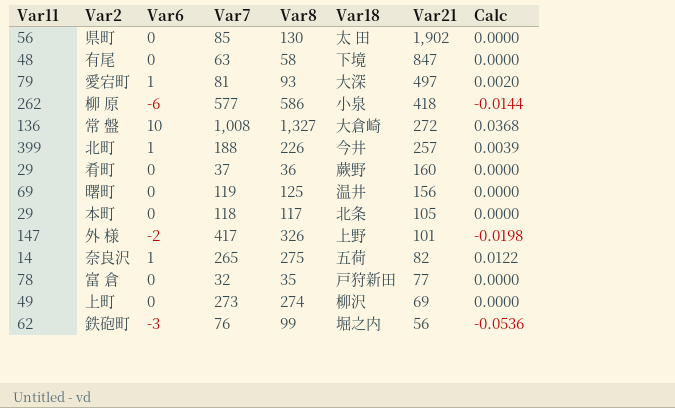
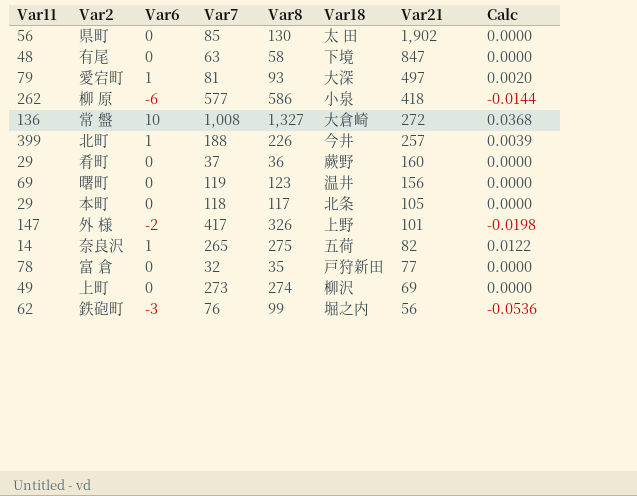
曙町 | Var8: 125 -> 123

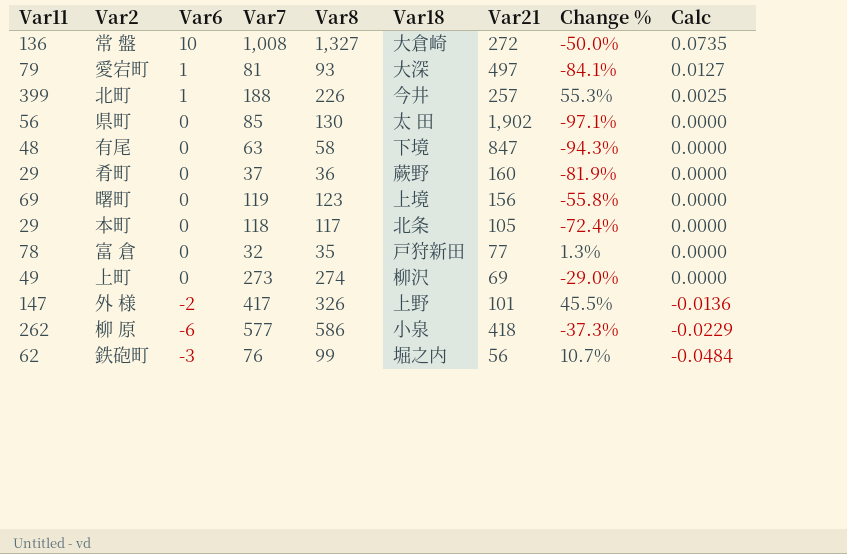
row order: Var21 descending -> Calc descending
column Change % | formula: none -> ([Var11] - [Var21]) / [Var21]
column Calc | formula: [Var6] / [Var21] -> [Var6] / [Var11]
row 奈良沢: 14 | 1 | 265 | 275 | 五荷 | 82 | 0.0122 -> none
曙町 | Var18: 温井 -> 上境

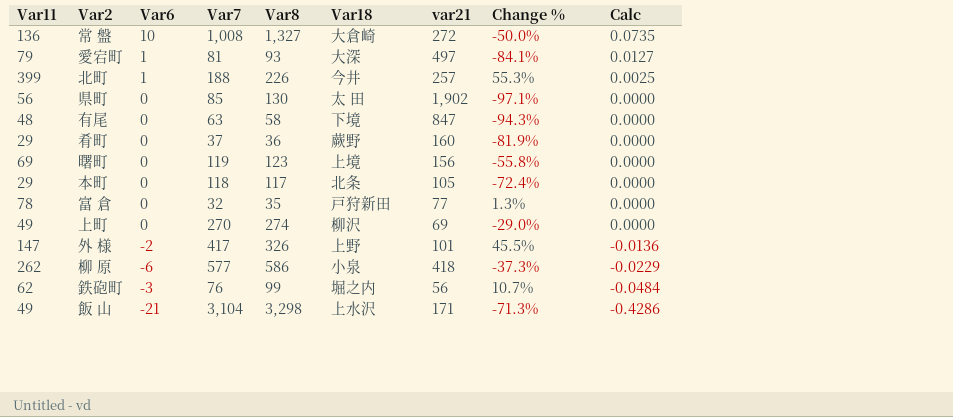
column name: Var21 -> var21
上町 | Var7: 273 -> 270
row 飯 山: none -> 49 | -21 | 3,104 | 3,298 | 上水沢 | 171 | -71.3% | -0.4286

